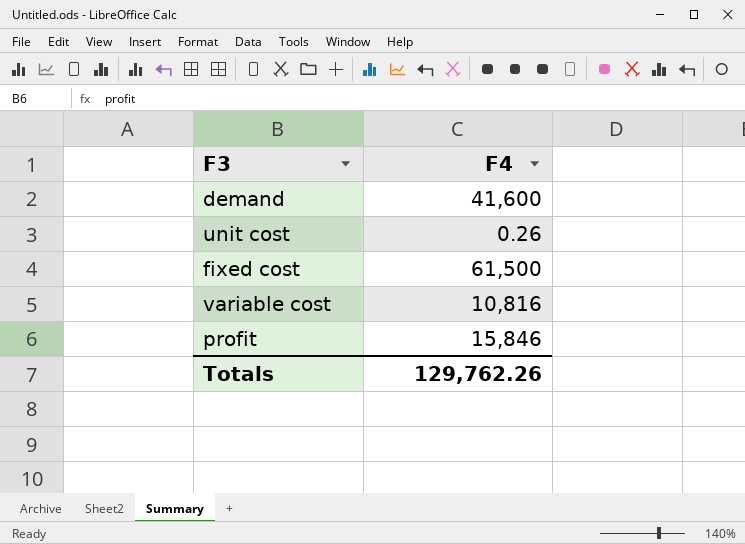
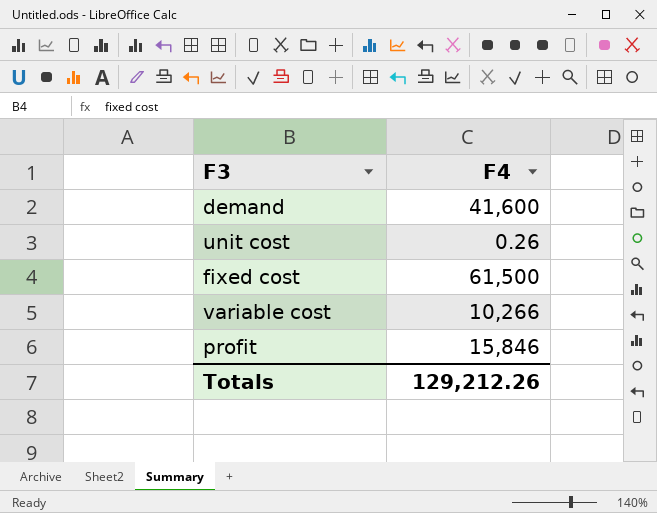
variable cost | F4: 10,816 -> 10,266
Totals | F4: 129,762.26 -> 129,212.26

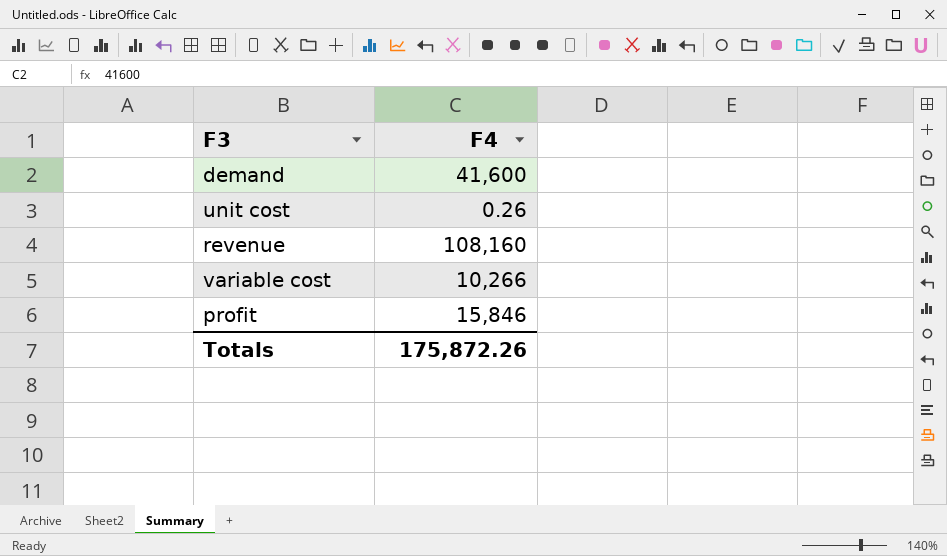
row fixed cost: 61,500 -> none
row revenue: none -> 108,160
Totals | F4: 129,212.26 -> 175,872.26

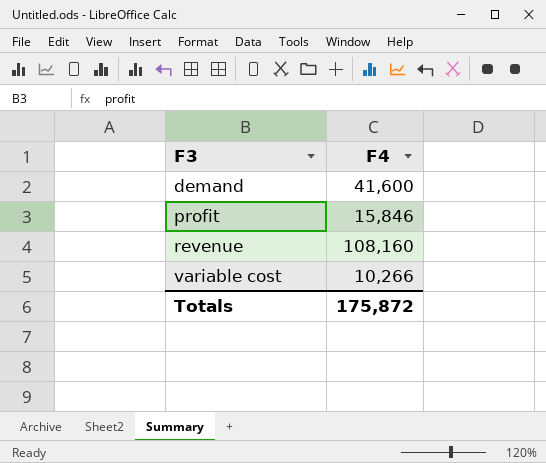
row order: none -> F3 ascending
row unit cost: 0.26 -> none
Totals | F4: 175,872.26 -> 175,872

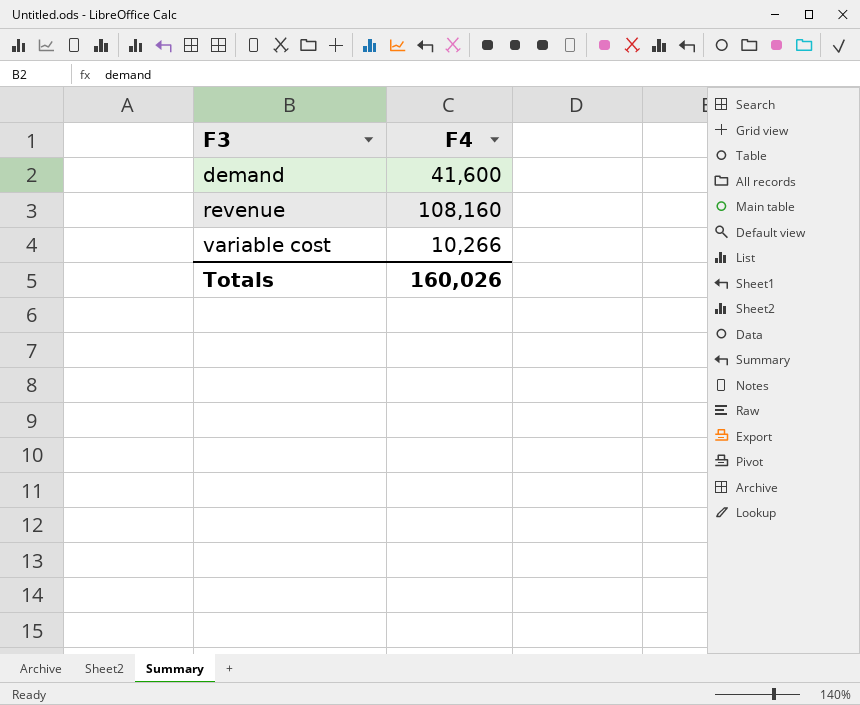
row profit: 15,846 -> none
Totals | F4: 175,872 -> 160,026

